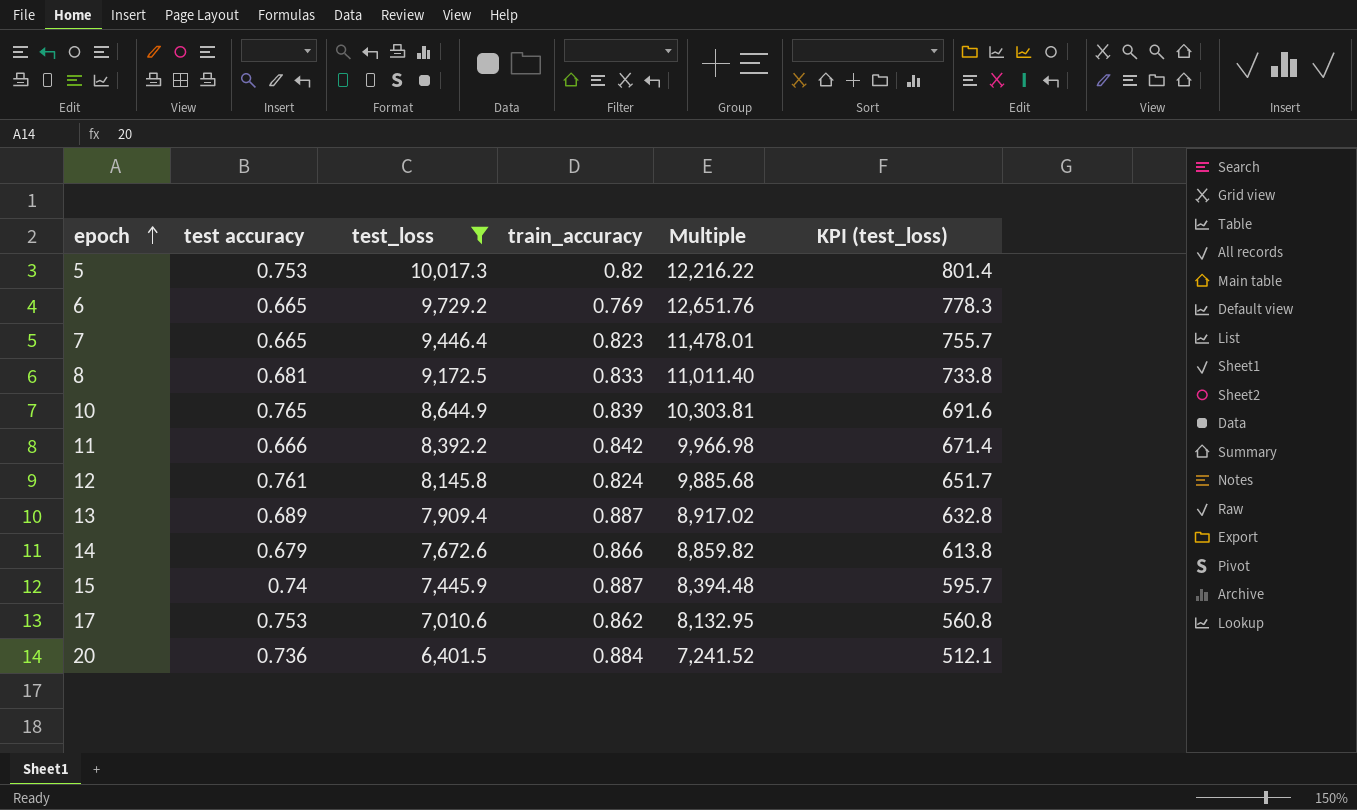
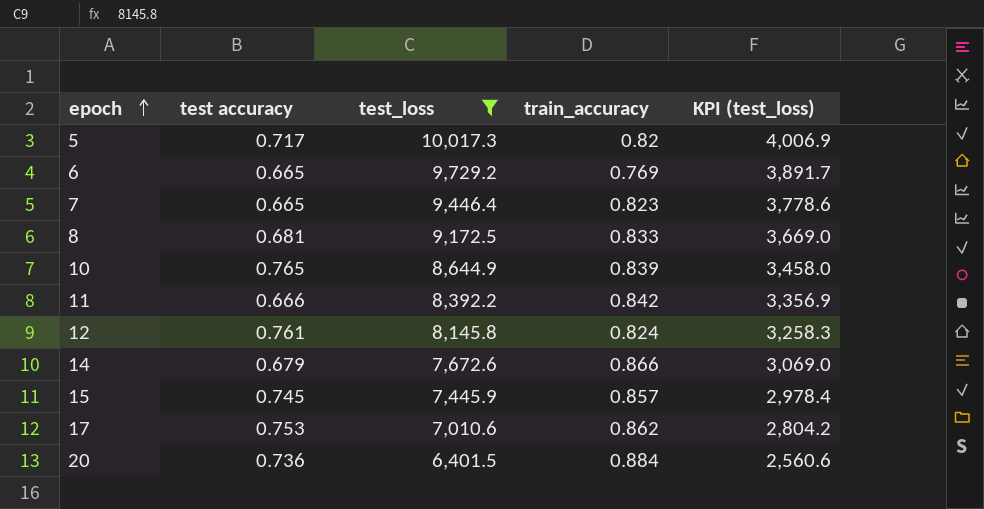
column Multiple | formula: [test_loss] / [train_accuracy] -> none
column KPI (test_loss) | formula: [test_loss] * 0.08 -> [test_loss] * 0.4
row 13: 0.689 | 7,909.4 | 0.887 | 8,917.02 | 632.8 -> none
5 | test accuracy: 0.753 -> 0.717
15 | test accuracy: 0.74 -> 0.745
15 | train_accuracy: 0.887 -> 0.857

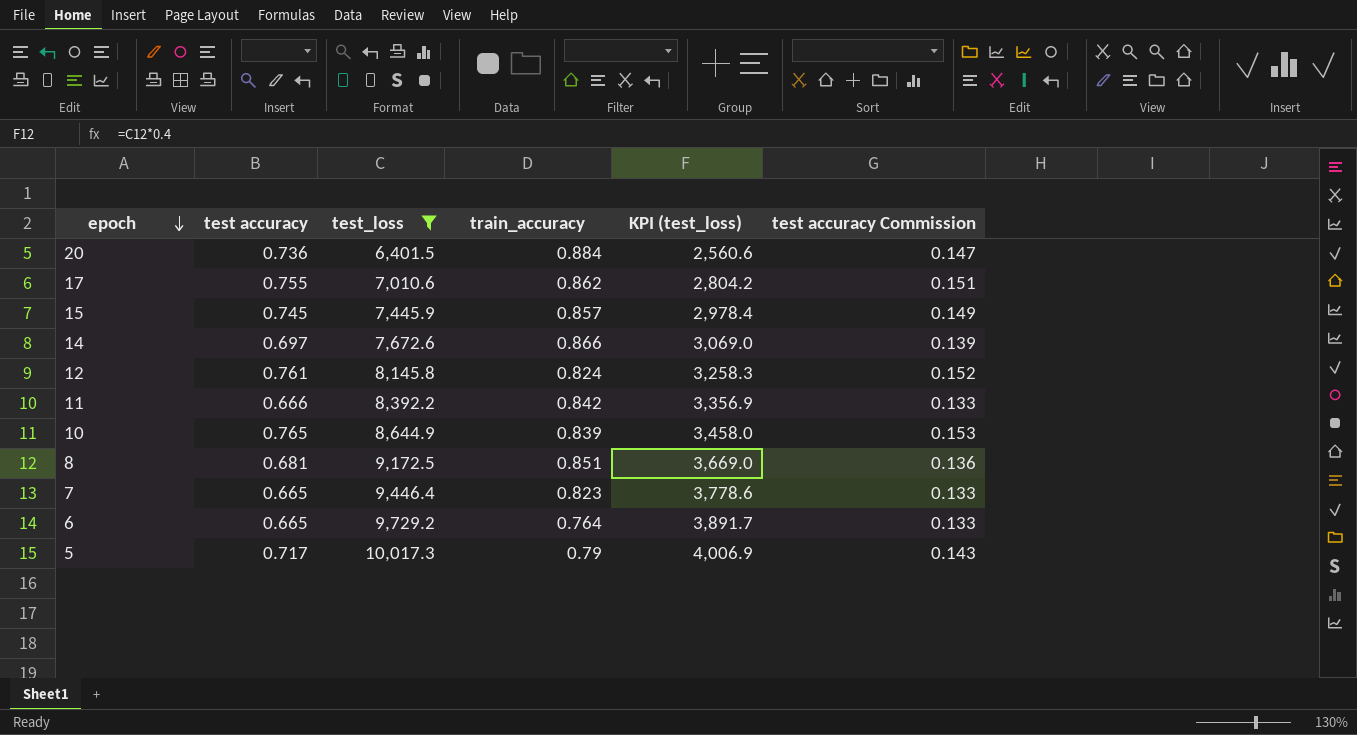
row order: epoch ascending -> epoch descending
column test accuracy Commission | formula: none -> [test accuracy] * 0.2
17 | test accuracy: 0.753 -> 0.755
14 | test accuracy: 0.679 -> 0.697
8 | train_accuracy: 0.833 -> 0.851
6 | train_accuracy: 0.769 -> 0.764
5 | train_accuracy: 0.82 -> 0.79

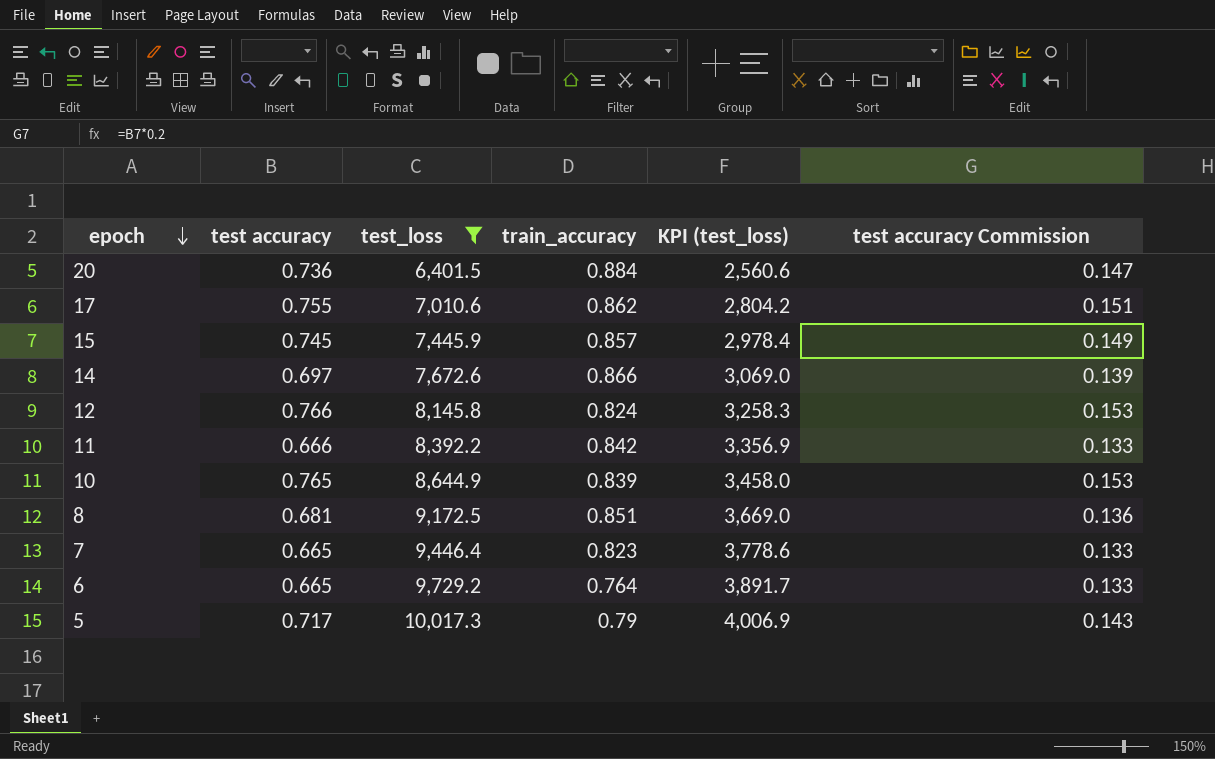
12 | test accuracy: 0.761 -> 0.766
12 | test accuracy Commission: 0.152 -> 0.153

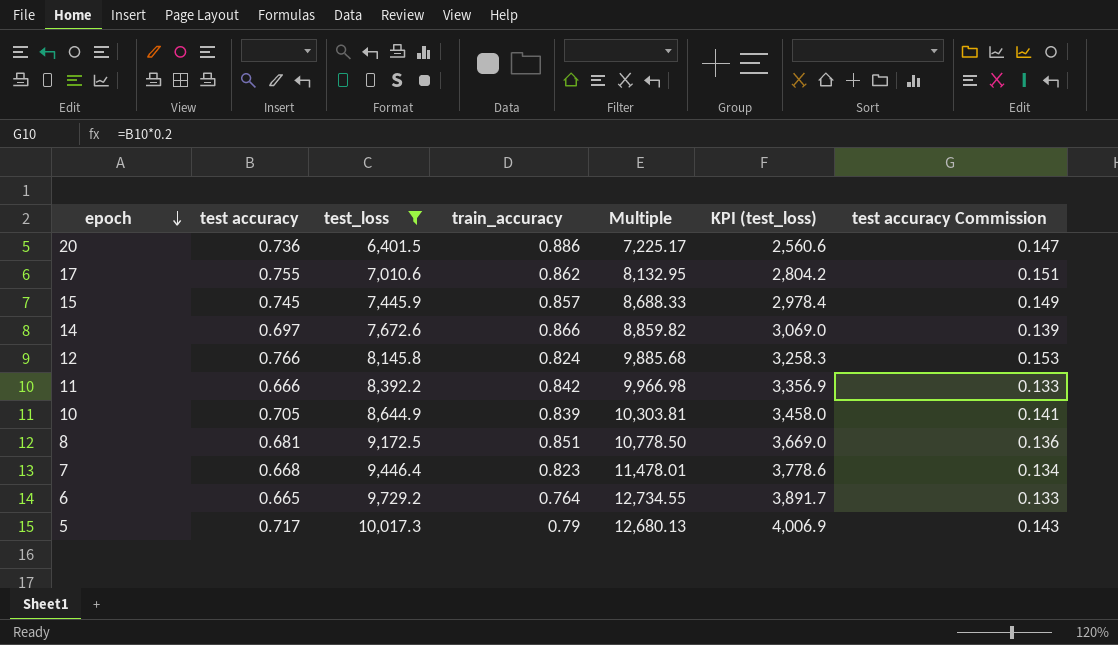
column Multiple | formula: none -> [test_loss] / [train_accuracy]
20 | train_accuracy: 0.884 -> 0.886
10 | test accuracy: 0.765 -> 0.705
10 | test accuracy Commission: 0.153 -> 0.141
7 | test accuracy: 0.665 -> 0.668
7 | test accuracy Commission: 0.133 -> 0.134

